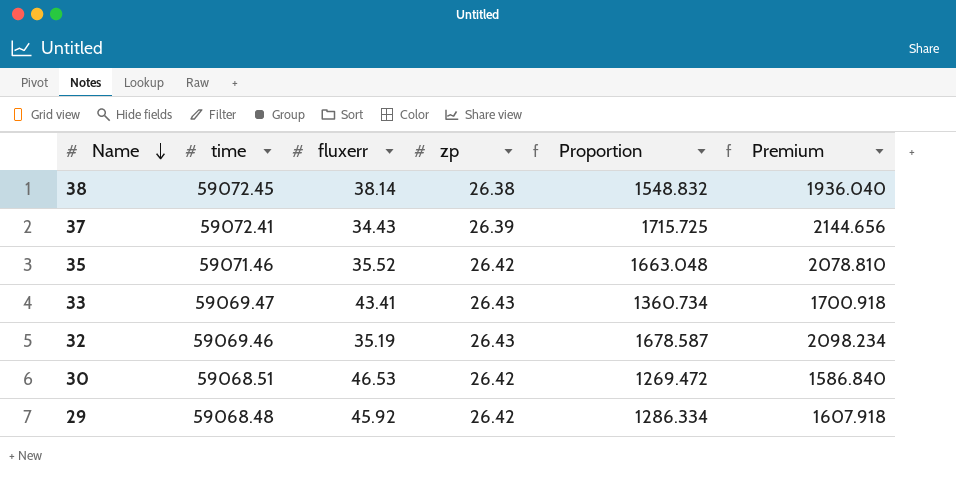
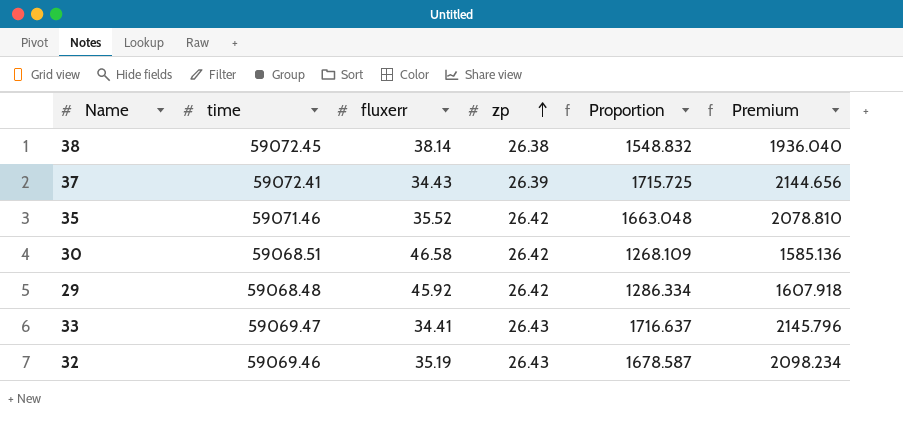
row order: Name descending -> zp ascending
30 | fluxerr: 46.53 -> 46.58
30 | Proportion: 1269.472 -> 1268.109
30 | Premium: 1586.840 -> 1585.136
33 | fluxerr: 43.41 -> 34.41
33 | Proportion: 1360.734 -> 1716.637
33 | Premium: 1700.918 -> 2145.796

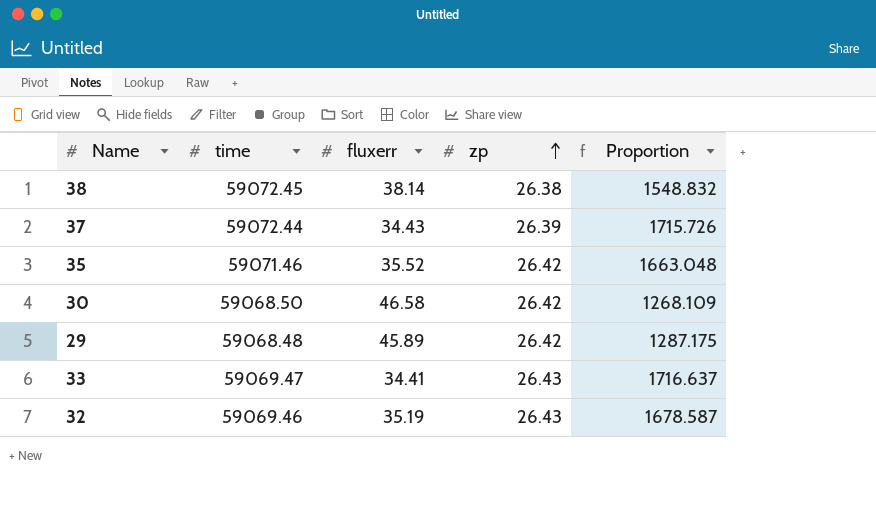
column Premium | formula: [Proportion] * 1.25 -> none
37 | time: 59072.41 -> 59072.44
37 | Proportion: 1715.725 -> 1715.726
30 | time: 59068.51 -> 59068.50
29 | fluxerr: 45.92 -> 45.89
29 | Proportion: 1286.334 -> 1287.175

